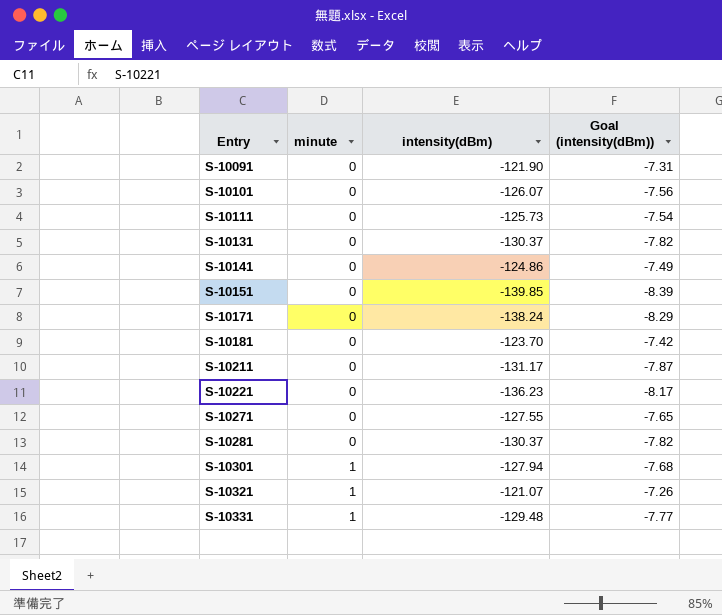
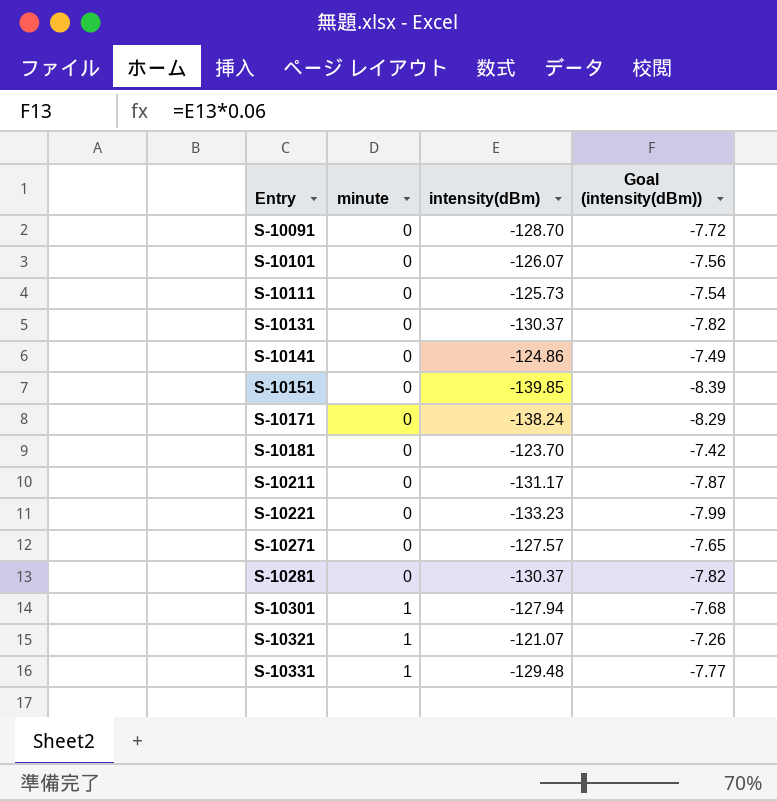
S-10091 | intensity(dBm): -121.90 -> -128.70
S-10091 | Goal (intensity(dBm)): -7.31 -> -7.72
S-10221 | intensity(dBm): -136.23 -> -133.23
S-10221 | Goal (intensity(dBm)): -8.17 -> -7.99
S-10271 | intensity(dBm): -127.55 -> -127.57

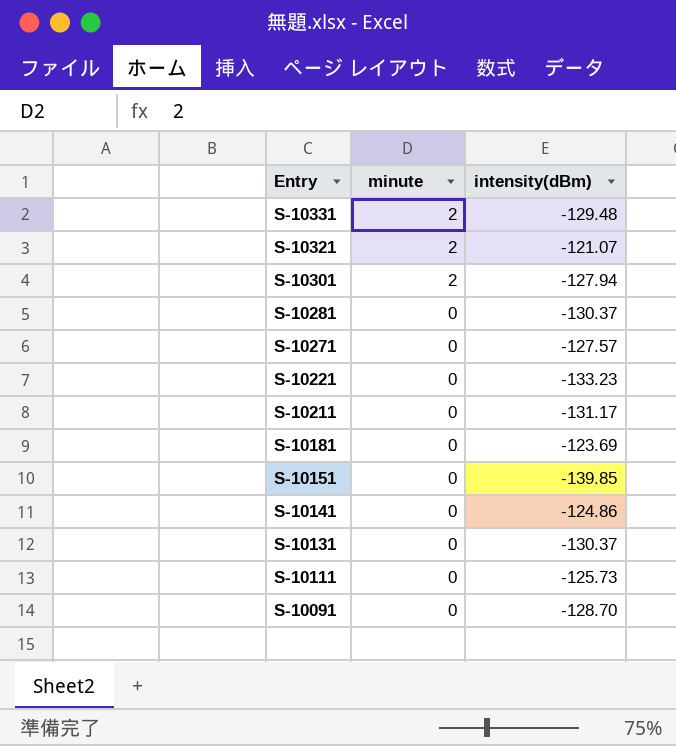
row order: Entry ascending -> Entry descending
column Goal (intensity(dBm)) | formula: [intensity(dBm)] * 0.06 -> none
row S-10101: 0 | -126.07 | -7.56 -> none
row S-10171: 0 | -138.24 | -8.29 -> none
S-10331 | minute: 1 -> 2
S-10321 | minute: 1 -> 2
S-10301 | minute: 1 -> 2
S-10181 | intensity(dBm): -123.70 -> -123.69

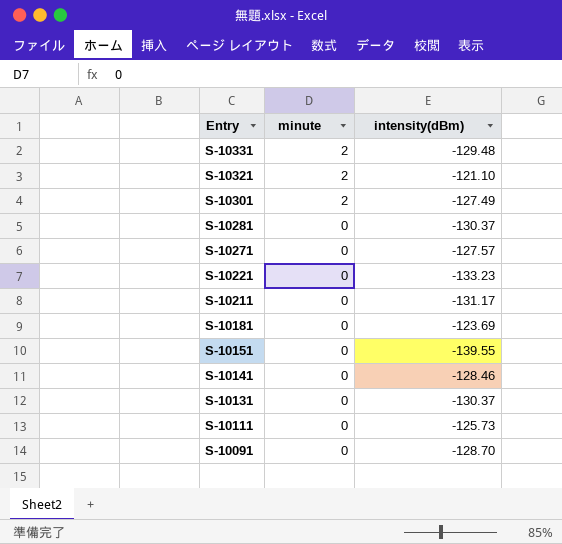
S-10321 | intensity(dBm): -121.07 -> -121.10
S-10301 | intensity(dBm): -127.94 -> -127.49
S-10151 | intensity(dBm): -139.85 -> -139.55
S-10141 | intensity(dBm): -124.86 -> -128.46

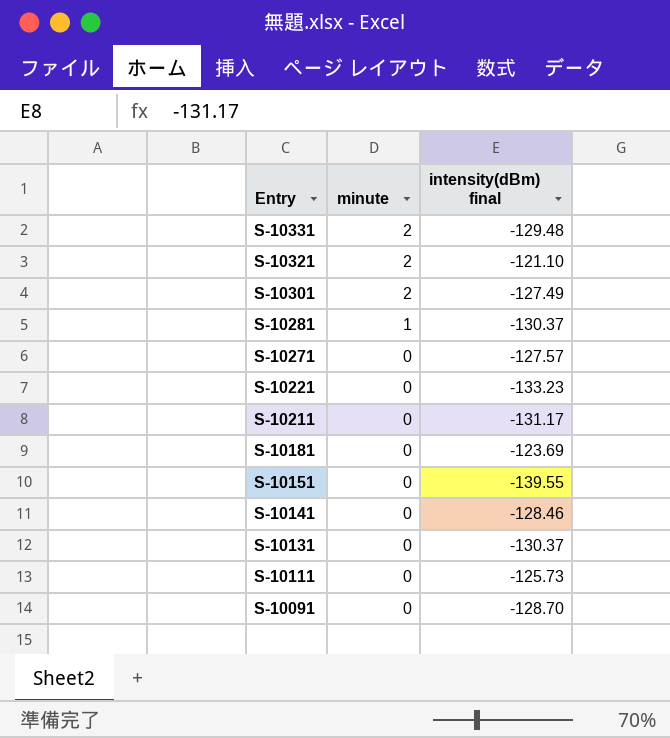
column name: intensity(dBm) -> intensity(dBm) final
S-10281 | minute: 0 -> 1

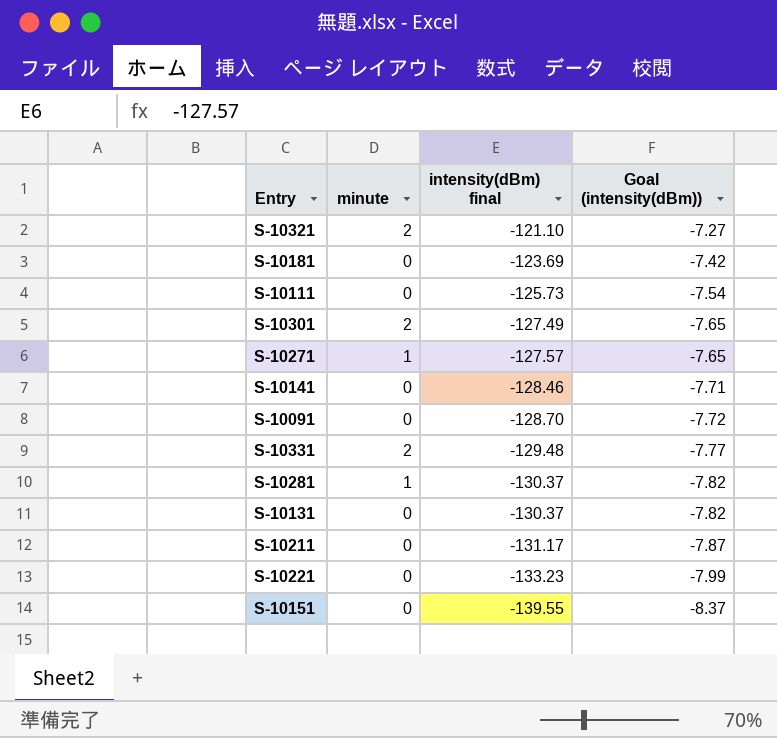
row order: Entry descending -> intensity(dBm) final descending
column Goal (intensity(dBm)) | formula: none -> [intensity(dBm) final] * 0.06
S-10271 | minute: 0 -> 1

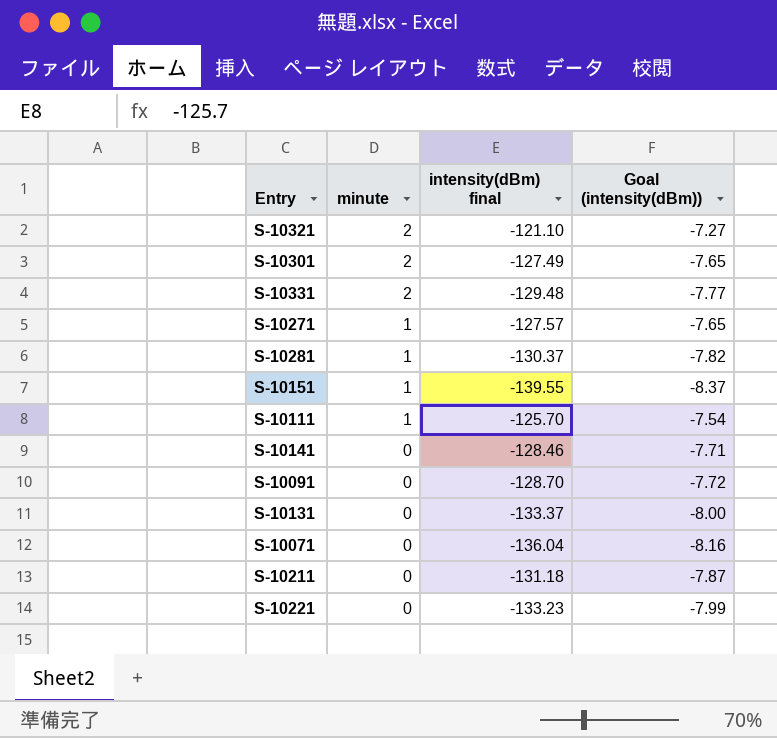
row order: intensity(dBm) final descending -> minute descending
row S-10181: 0 | -123.69 | -7.42 -> none
S-10151 | minute: 0 -> 1
S-10111 | minute: 0 -> 1
S-10111 | intensity(dBm) final: -125.73 -> -125.70
S-10131 | intensity(dBm) final: -130.37 -> -133.37
S-10131 | Goal (intensity(dBm)): -7.82 -> -8.00
row S-10071: none -> 0 | -136.04 | -8.16
S-10211 | intensity(dBm) final: -131.17 -> -131.18

